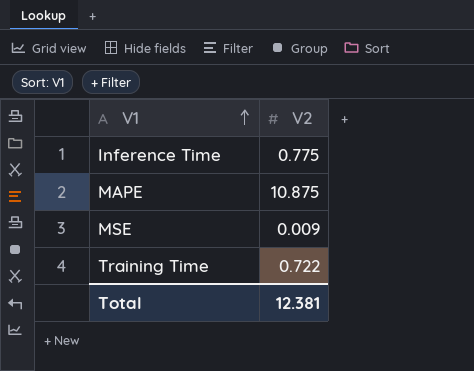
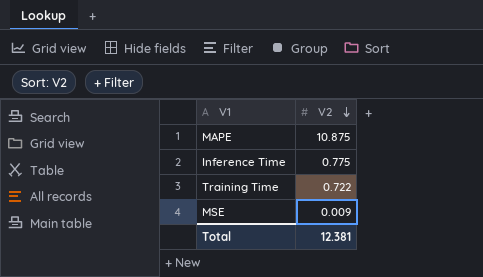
row order: V1 ascending -> V2 descending

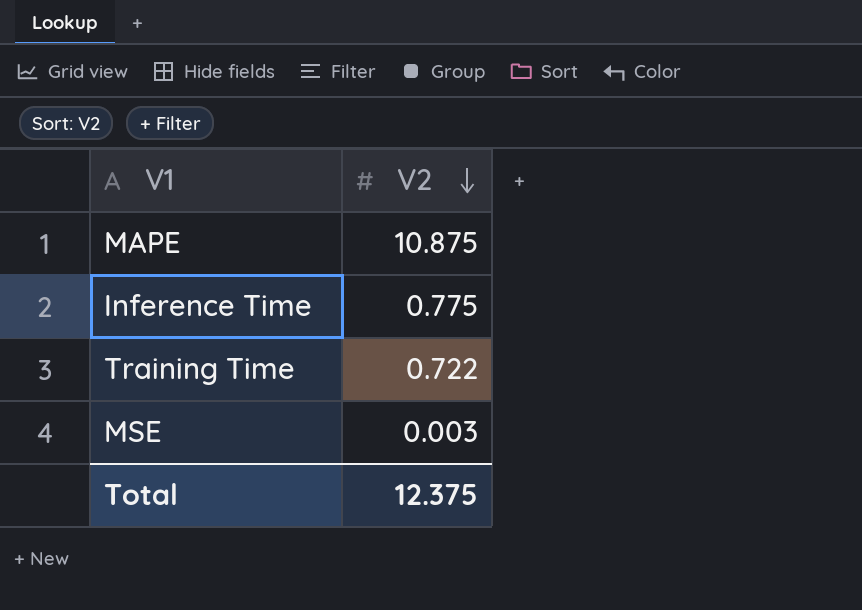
MSE | V2: 0.009 -> 0.003
Total | V2: 12.381 -> 12.375

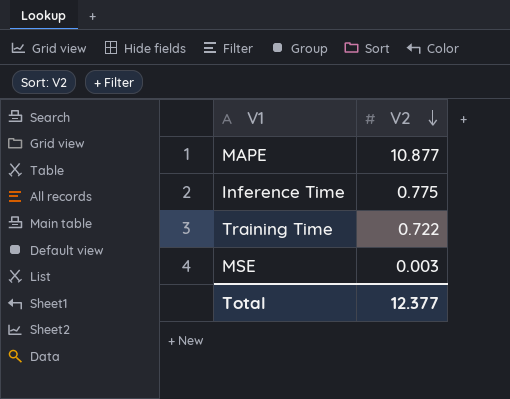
MAPE | V2: 10.875 -> 10.877
Total | V2: 12.375 -> 12.377

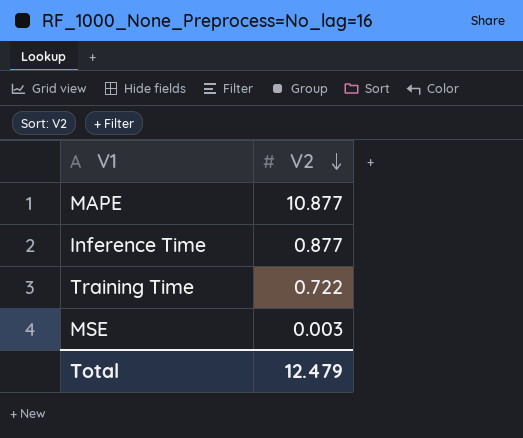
Inference Time | V2: 0.775 -> 0.877
Total | V2: 12.377 -> 12.479

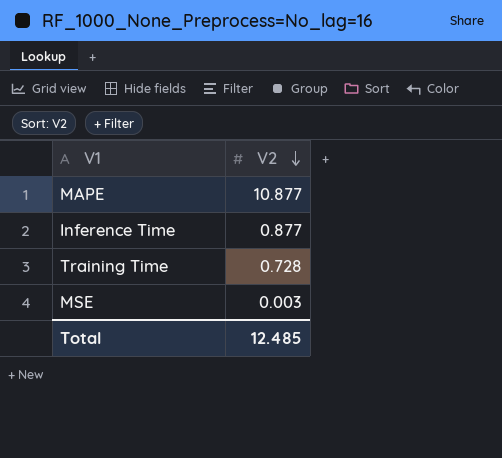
Training Time | V2: 0.722 -> 0.728
Total | V2: 12.479 -> 12.485

